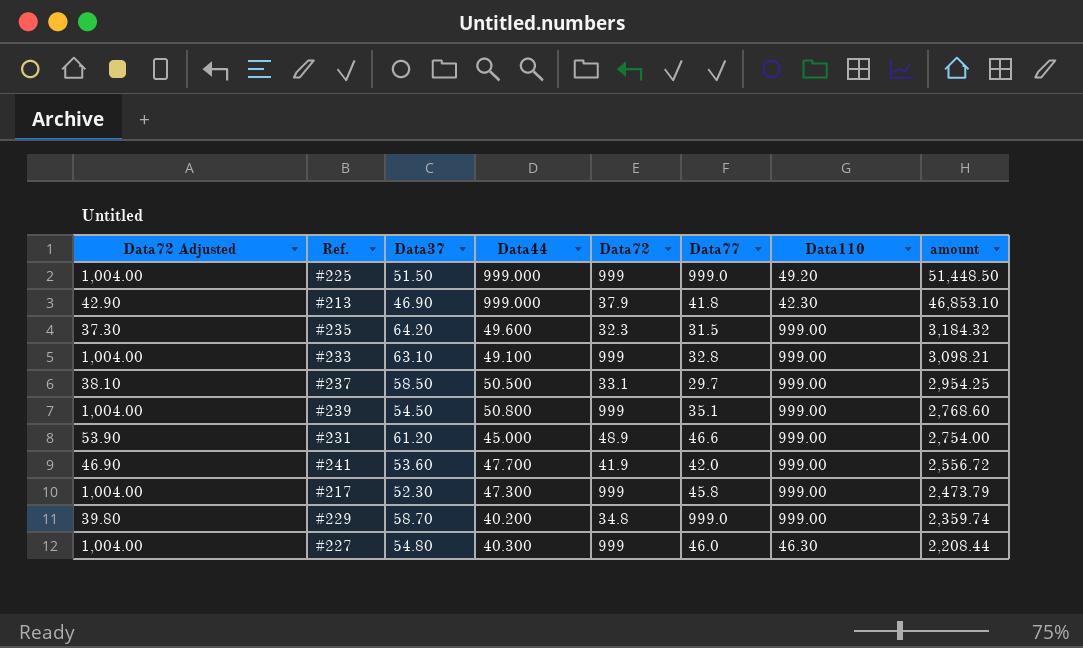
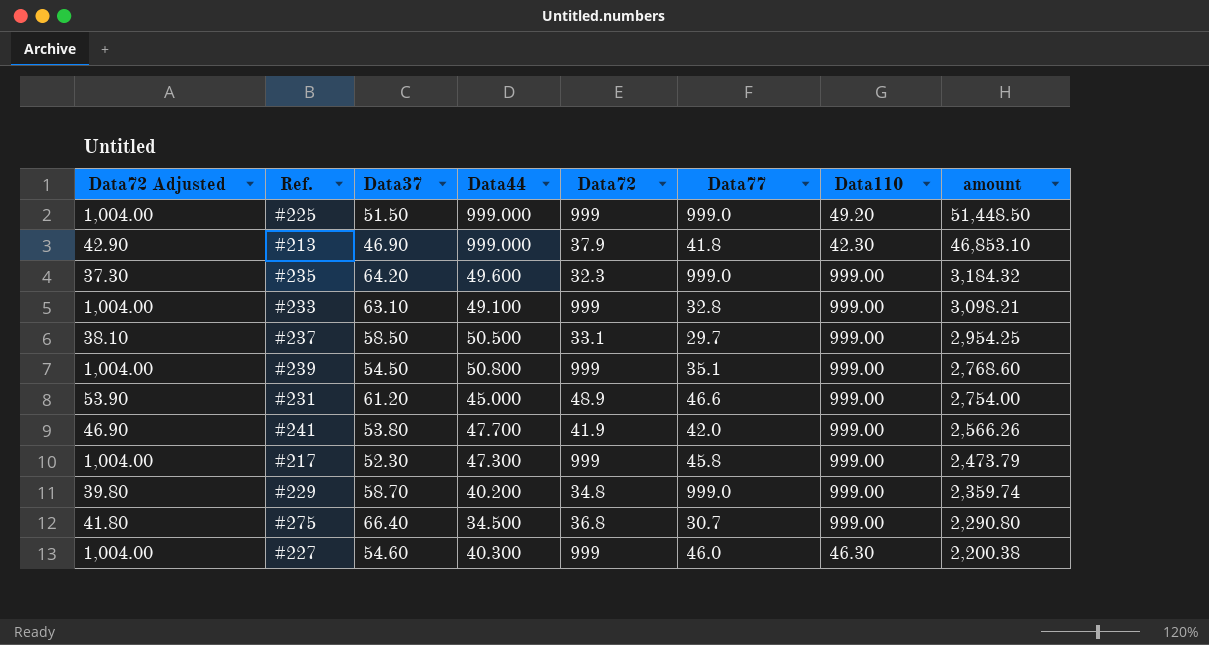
#235 | Data77: 31.5 -> 999.0
#241 | Data37: 53.60 -> 53.80
#241 | amount: 2,556.72 -> 2,566.26
row #275: none -> 41.80 | 66.40 | 34.500 | 36.8 | 30.7 | 999.00 | 2,290.80
#227 | Data37: 54.80 -> 54.60
#227 | amount: 2,208.44 -> 2,200.38

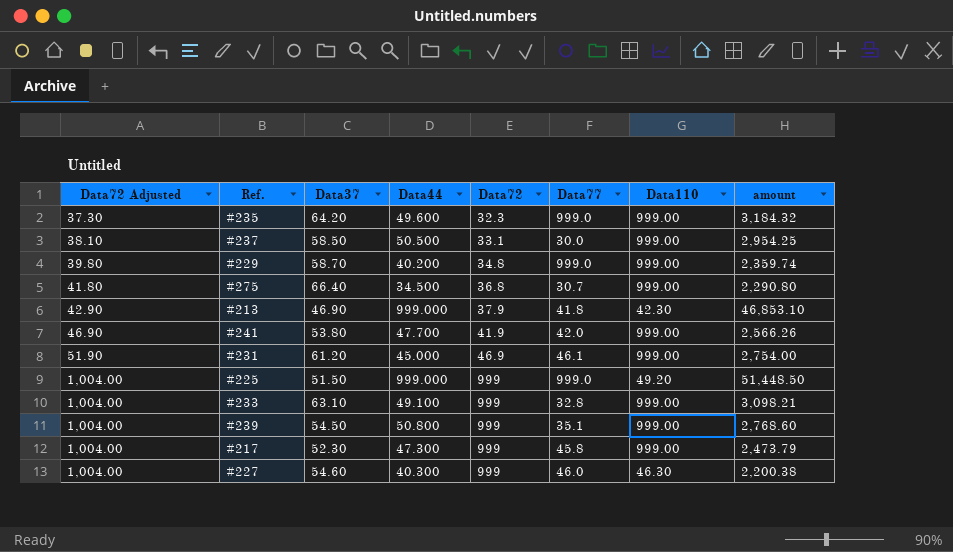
row order: amount descending -> Data72 Adjusted ascending
#237 | Data77: 29.7 -> 30.0
#231 | Data72 Adjusted: 53.90 -> 51.90
#231 | Data72: 48.9 -> 46.9
#231 | Data77: 46.6 -> 46.1

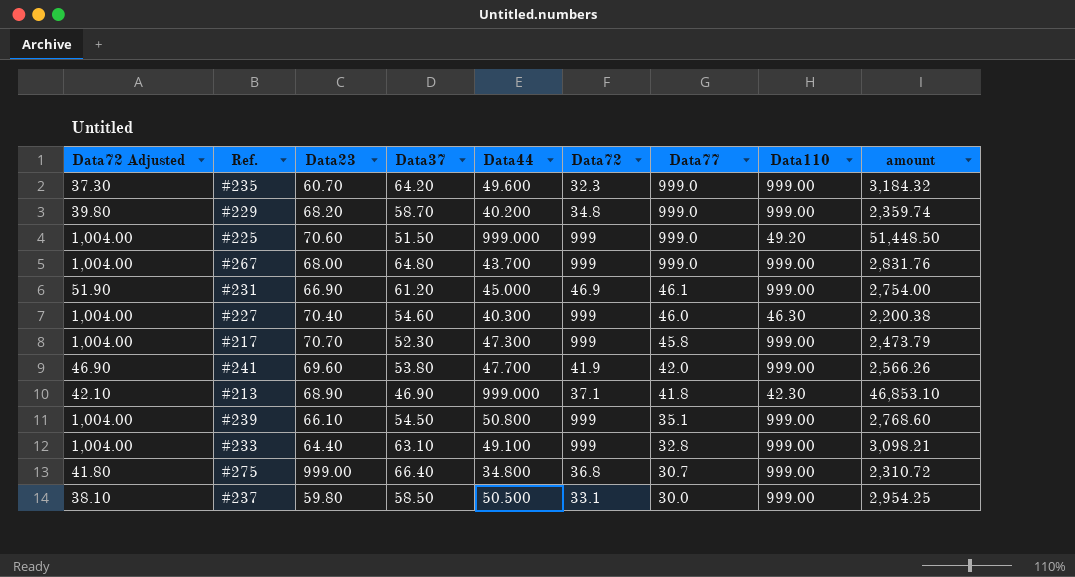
row order: Data72 Adjusted ascending -> Data77 descending
column Data23 | position: none -> 3
row #267: none -> 1,004.00 | 68.00 | 64.80 | 43.700 | 999 | 999.0 | 999.00 | 2,831.76
#213 | Data72 Adjusted: 42.90 -> 42.10
#213 | Data72: 37.9 -> 37.1
#275 | Data44: 34.500 -> 34.800
#275 | amount: 2,290.80 -> 2,310.72

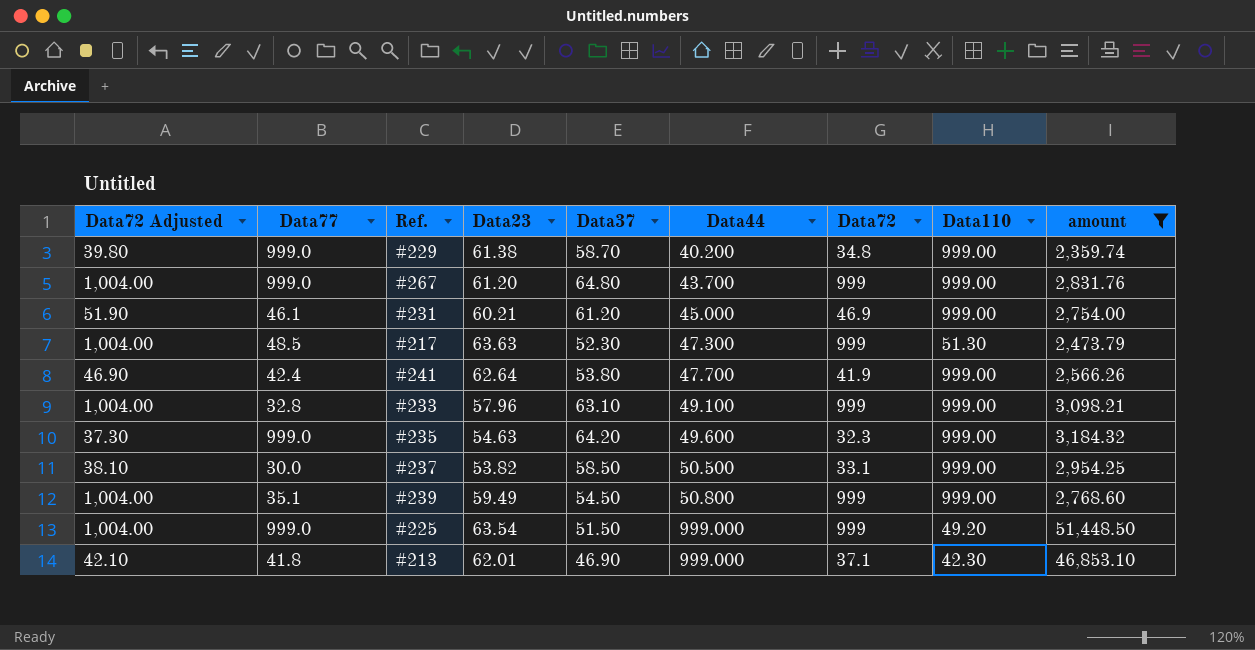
filter: none -> amount >= 2,359.74
row order: Data77 descending -> Data44 ascending
column Data77 | position: 7 -> 2
#229 | Data23: 68.20 -> 61.38
#267 | Data23: 68.00 -> 61.20
#231 | Data23: 66.90 -> 60.21
#217 | Data77: 45.8 -> 48.5
#217 | Data23: 70.70 -> 63.63
#217 | Data110: 999.00 -> 51.30
#241 | Data77: 42.0 -> 42.4
#241 | Data23: 69.60 -> 62.64
#233 | Data23: 64.40 -> 57.96
#235 | Data23: 60.70 -> 54.63
#237 | Data23: 59.80 -> 53.82
#239 | Data23: 66.10 -> 59.49
#225 | Data23: 70.60 -> 63.54
#213 | Data23: 68.90 -> 62.01

